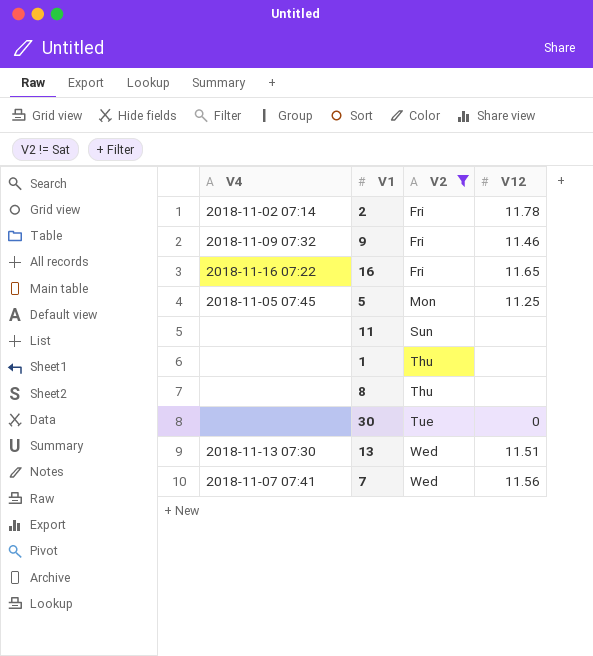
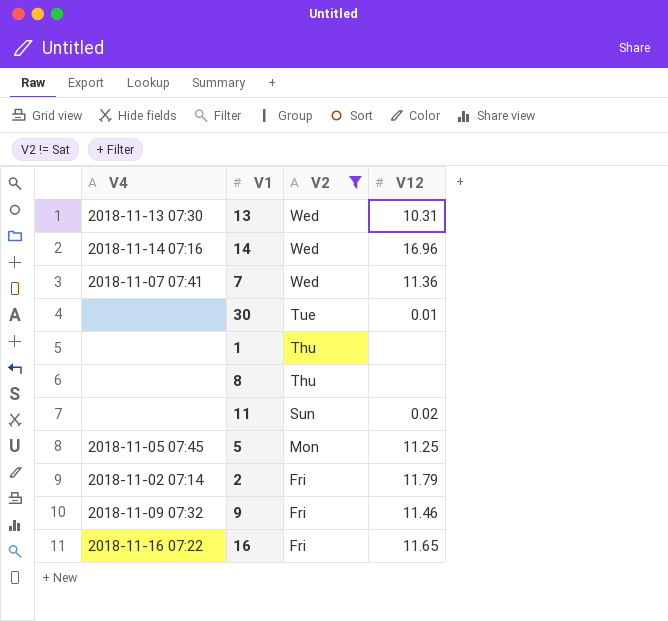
row order: V2 ascending -> V2 descending
13 | V12: 11.51 -> 10.31
row 14: none -> 2018-11-14 07:16 | Wed | 16.96
7 | V12: 11.56 -> 11.36
30 | V12: 0 -> 0.01
11 | V12: none -> 0.02
2 | V12: 11.78 -> 11.79

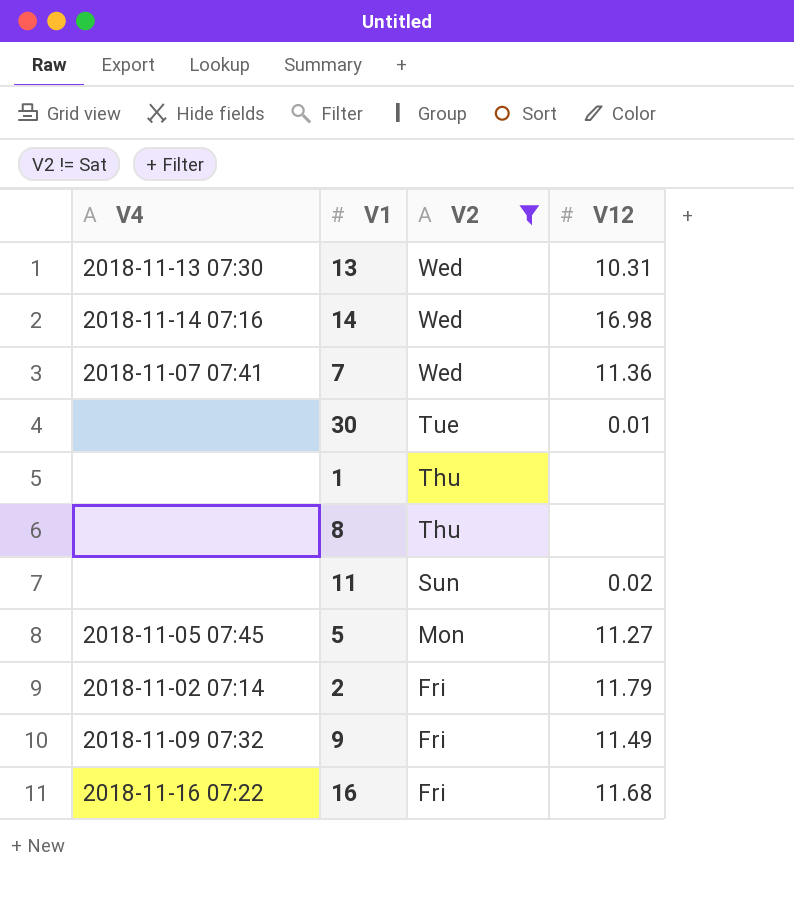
14 | V12: 16.96 -> 16.98
5 | V12: 11.25 -> 11.27
9 | V12: 11.46 -> 11.49
16 | V12: 11.65 -> 11.68

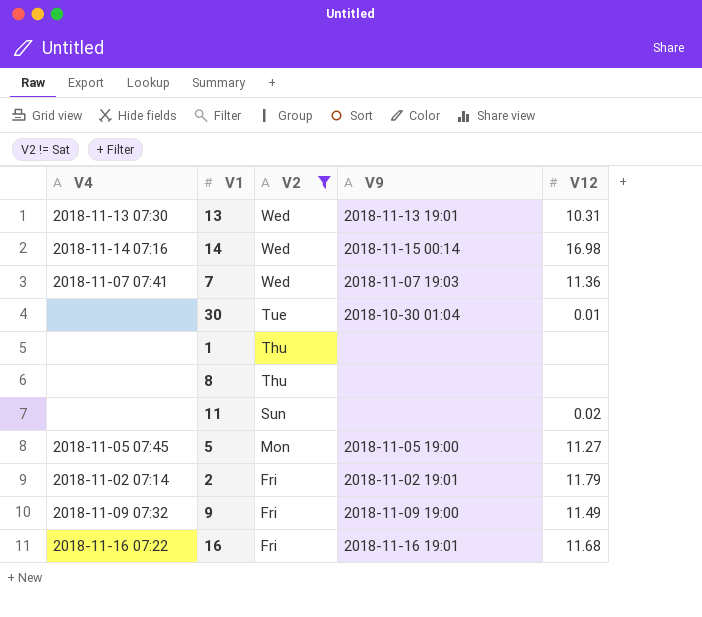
column V9 | position: none -> 4

